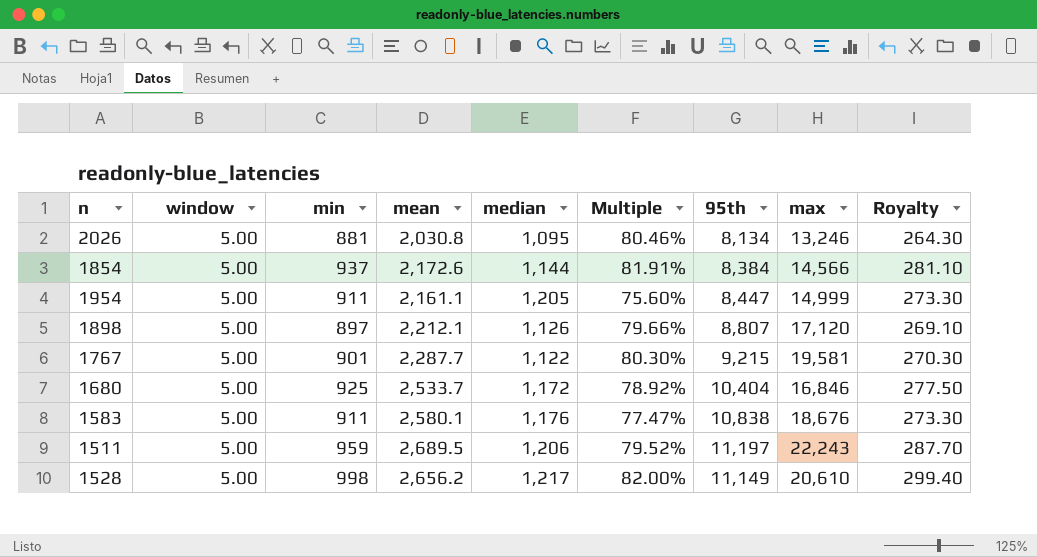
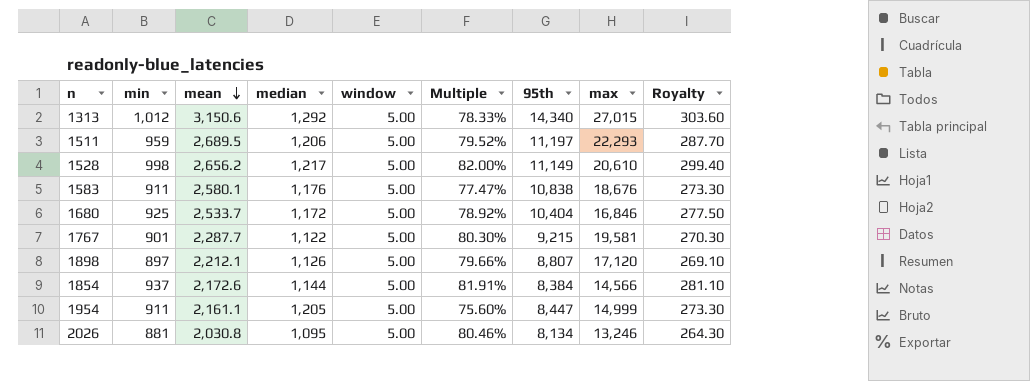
row order: none -> mean descending
column window | position: 2 -> 5
row 1313: none -> 1,012 | 3,150.6 | 1,292 | 5.00 | 78.33% | 14,340 | 27,015 | 303.60
1511 | max: 22,243 -> 22,293

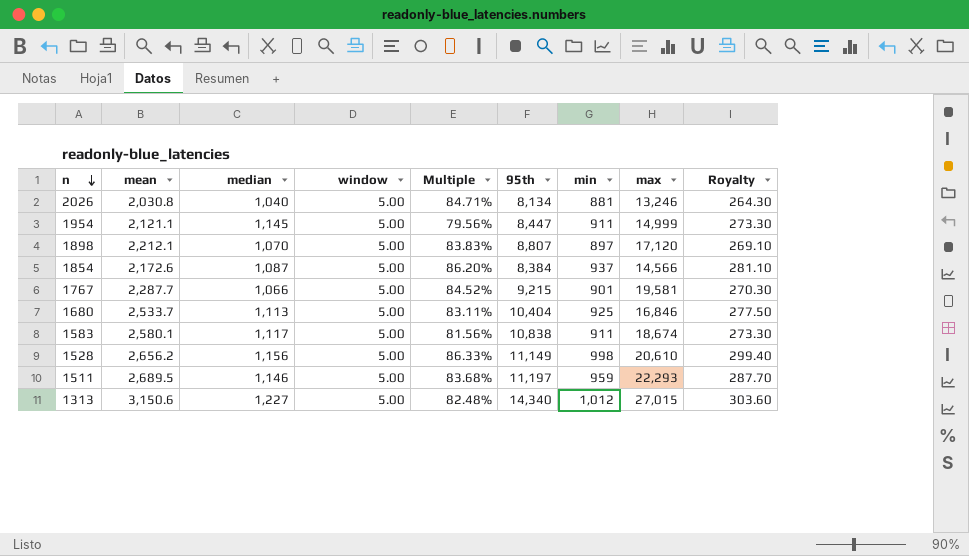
row order: mean descending -> n descending
column min | position: 2 -> 7
2026 | median: 1,095 -> 1,040
2026 | Multiple: 80.46% -> 84.71%
1954 | mean: 2,161.1 -> 2,121.1
1954 | median: 1,205 -> 1,145
1954 | Multiple: 75.60% -> 79.56%
1898 | median: 1,126 -> 1,070
1898 | Multiple: 79.66% -> 83.83%
1854 | median: 1,144 -> 1,087
1854 | Multiple: 81.91% -> 86.20%
1767 | median: 1,122 -> 1,066
1767 | Multiple: 80.30% -> 84.52%
1680 | median: 1,172 -> 1,113
1680 | Multiple: 78.92% -> 83.11%
1583 | median: 1,176 -> 1,117
1583 | Multiple: 77.47% -> 81.56%
1583 | max: 18,676 -> 18,674
1528 | median: 1,217 -> 1,156
1528 | Multiple: 82.00% -> 86.33%
1511 | median: 1,206 -> 1,146
1511 | Multiple: 79.52% -> 83.68%
1313 | median: 1,292 -> 1,227
1313 | Multiple: 78.33% -> 82.48%

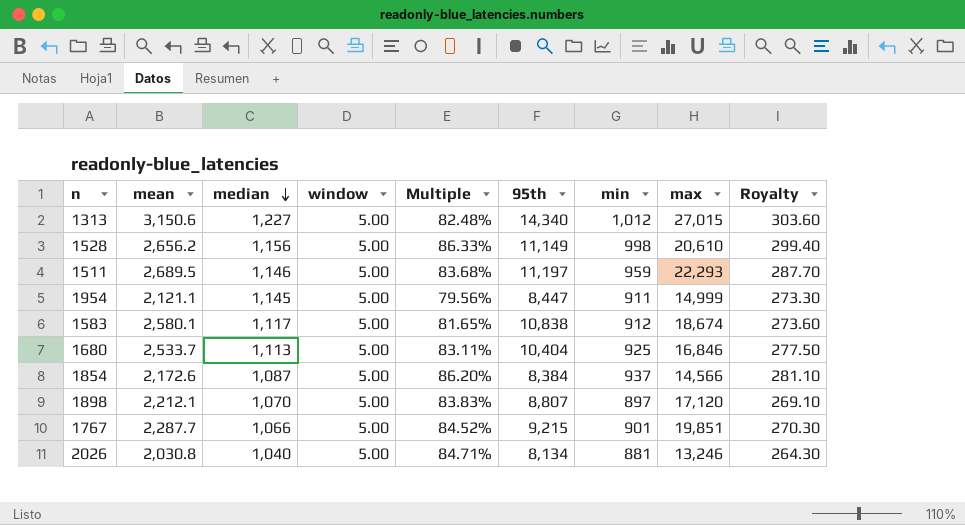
row order: n descending -> median descending
1583 | Multiple: 81.56% -> 81.65%
1583 | min: 911 -> 912
1583 | Royalty: 273.30 -> 273.60
1767 | max: 19,581 -> 19,851

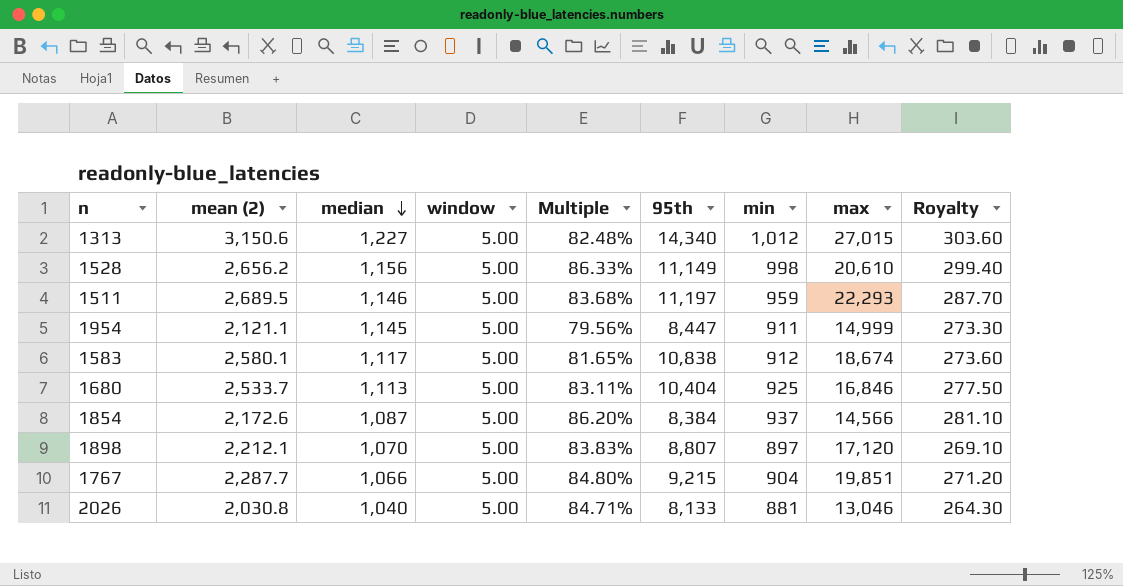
column name: mean -> mean (2)
1767 | Multiple: 84.52% -> 84.80%
1767 | min: 901 -> 904
1767 | Royalty: 270.30 -> 271.20
2026 | 95th: 8,134 -> 8,133
2026 | max: 13,246 -> 13,046

